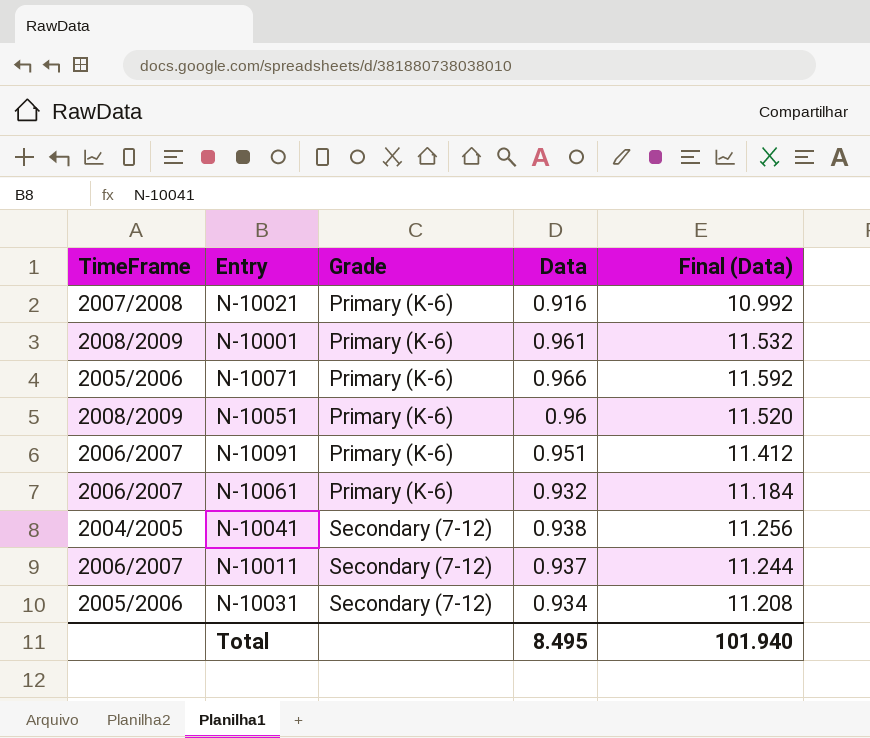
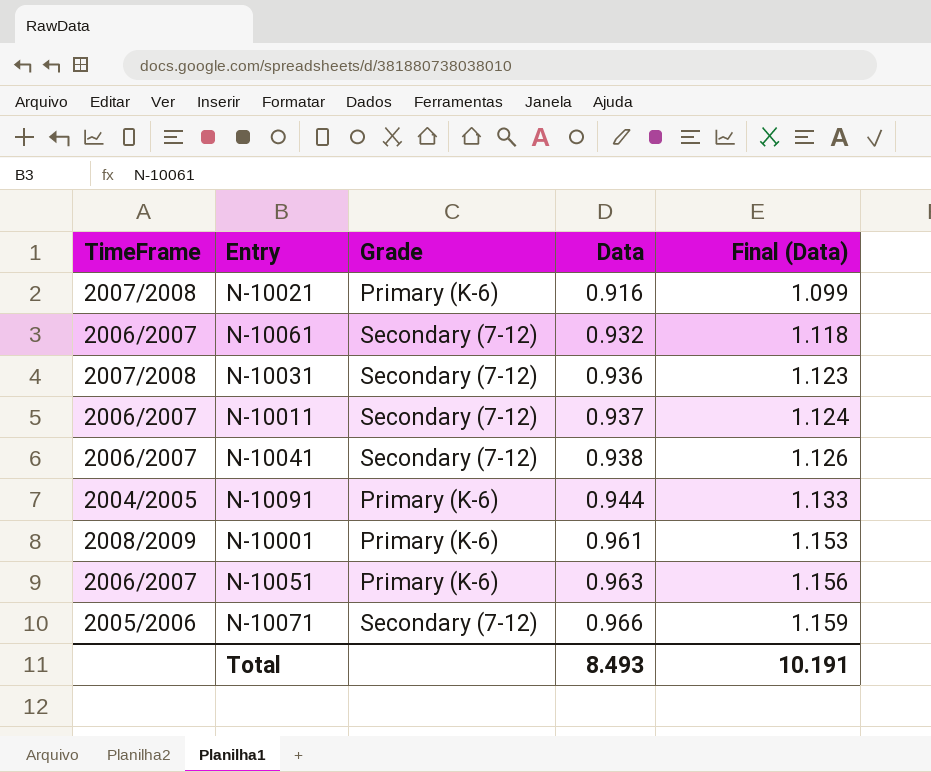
row order: Grade ascending -> Data ascending
column Final (Data) | formula: [Data] * 12 -> [Data] * 1.2
N-10061 | Grade: Primary (K-6) -> Secondary (7-12)
N-10031 | TimeFrame: 2005/2006 -> 2007/2008
N-10031 | Data: 0.934 -> 0.936
N-10041 | TimeFrame: 2004/2005 -> 2006/2007
N-10091 | TimeFrame: 2006/2007 -> 2004/2005
N-10091 | Data: 0.951 -> 0.944
N-10051 | TimeFrame: 2008/2009 -> 2006/2007
N-10051 | Data: 0.96 -> 0.963
N-10071 | Grade: Primary (K-6) -> Secondary (7-12)
Total | Data: 8.495 -> 8.493
Total | Final (Data): 101.940 -> 10.191

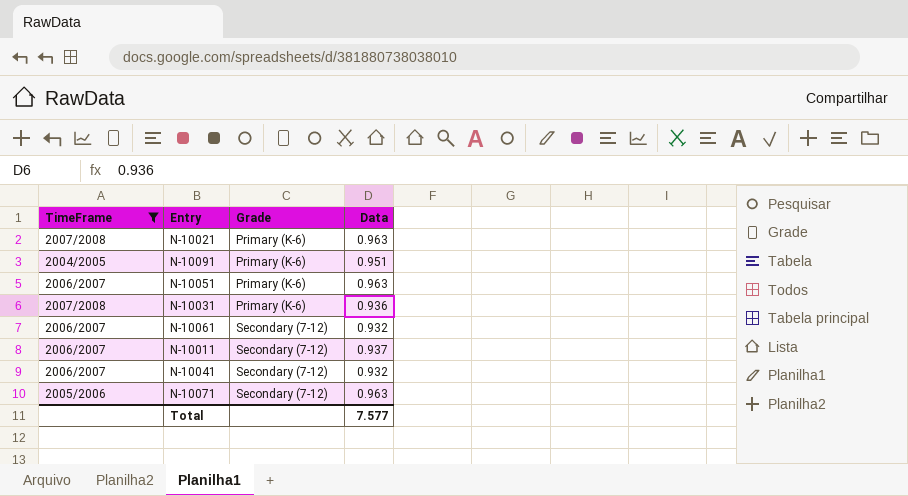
filter: none -> TimeFrame != 2008/2009
row order: Data ascending -> Grade ascending
column Final (Data) | formula: [Data] * 1.2 -> none
N-10021 | Data: 0.916 -> 0.963
N-10091 | Data: 0.944 -> 0.951
N-10031 | Grade: Secondary (7-12) -> Primary (K-6)
N-10041 | Data: 0.938 -> 0.932
N-10071 | Data: 0.966 -> 0.963
Total | Data: 8.493 -> 7.577

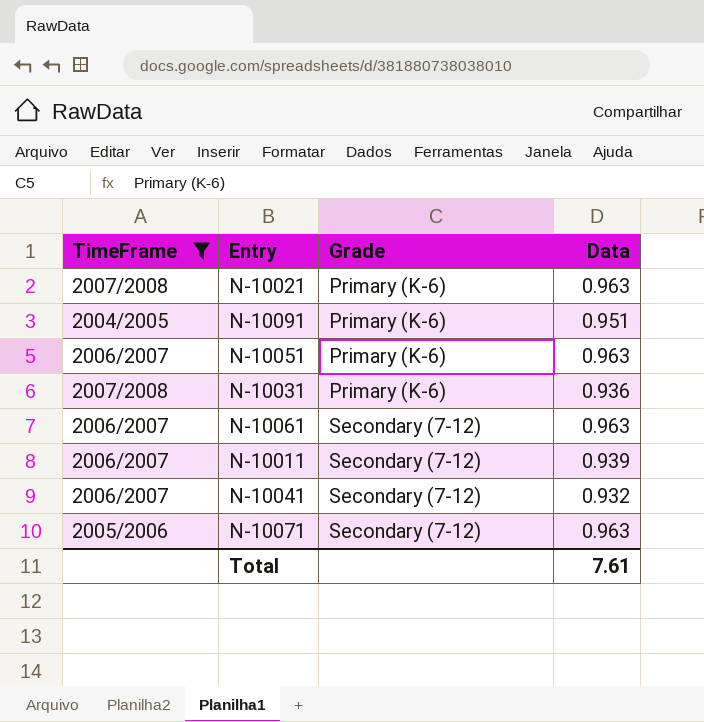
N-10061 | Data: 0.932 -> 0.963
N-10011 | Data: 0.937 -> 0.939
Total | Data: 7.577 -> 7.61

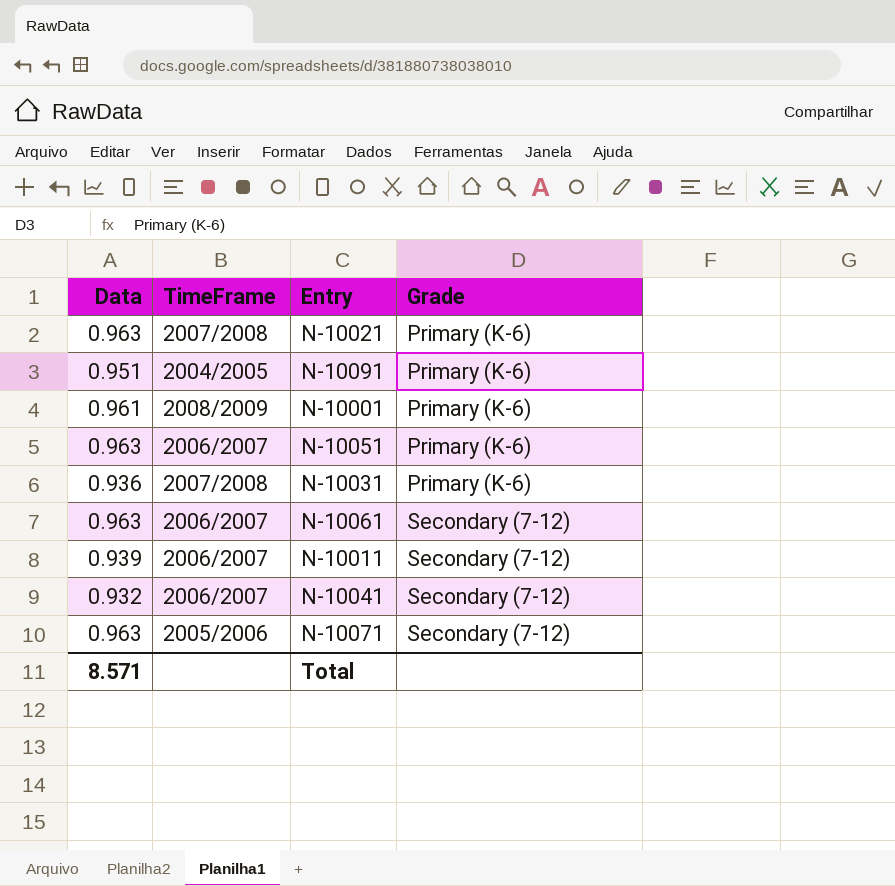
filter: TimeFrame != 2008/2009 -> none
column Data | position: 4 -> 1
Total | Data: 7.61 -> 8.571

